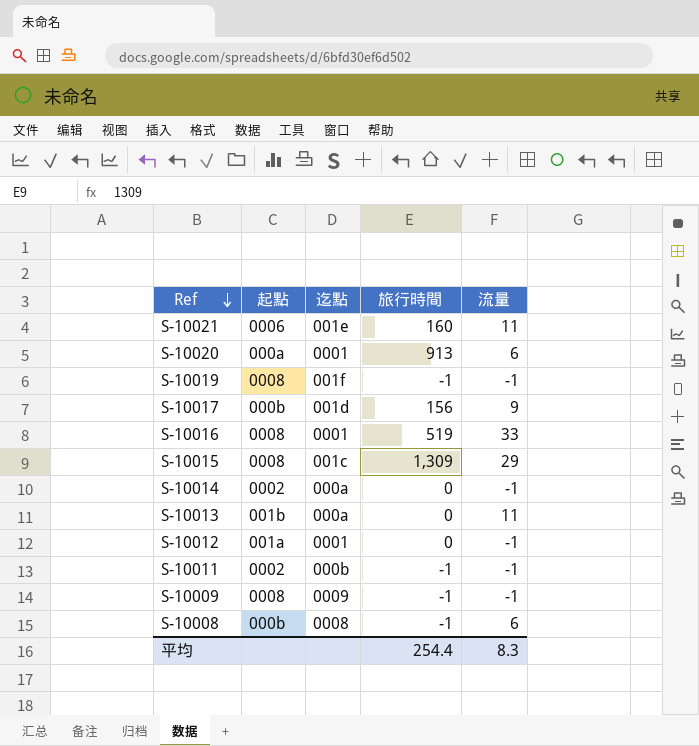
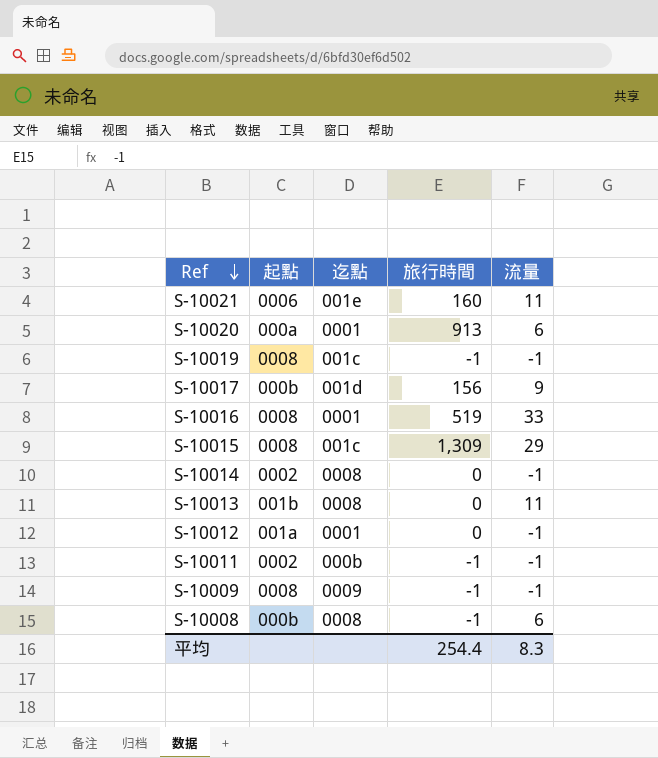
S-10019 | 迄點: 001f -> 001c
S-10014 | 迄點: 000a -> 0008
S-10013 | 迄點: 000a -> 0008

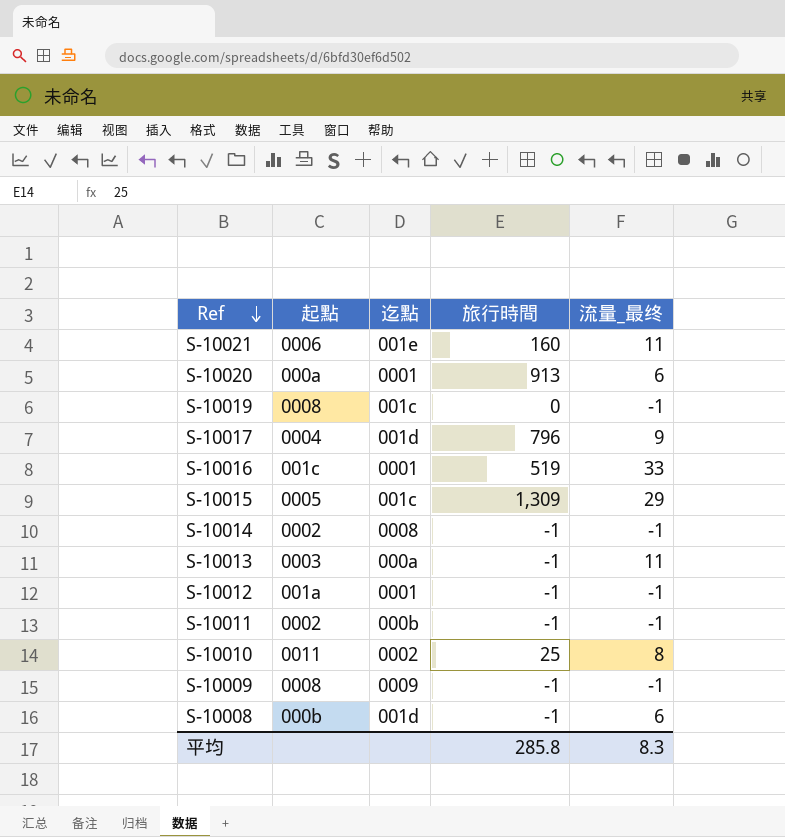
column name: 流量 -> 流量_最终
S-10019 | 旅行時間: -1 -> 0
S-10017 | 起點: 000b -> 0004
S-10017 | 旅行時間: 156 -> 796
S-10016 | 起點: 0008 -> 001c
S-10015 | 起點: 0008 -> 0005
S-10014 | 旅行時間: 0 -> -1
S-10013 | 起點: 001b -> 0003
S-10013 | 迄點: 0008 -> 000a
S-10013 | 旅行時間: 0 -> -1
S-10012 | 旅行時間: 0 -> -1
row S-10010: none -> 0011 | 0002 | 25 | 8
S-10008 | 迄點: 0008 -> 001d
平均 | 旅行時間: 254.4 -> 285.8

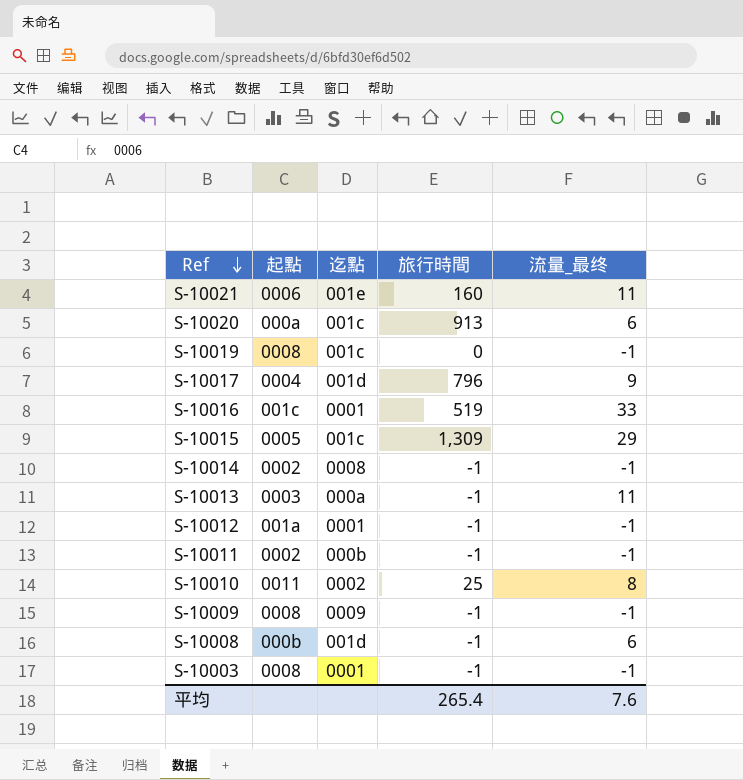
S-10020 | 迄點: 0001 -> 001c
row S-10003: none -> 0008 | 0001 | -1 | -1
平均 | 旅行時間: 285.8 -> 265.4
平均 | 流量_最终: 8.3 -> 7.6

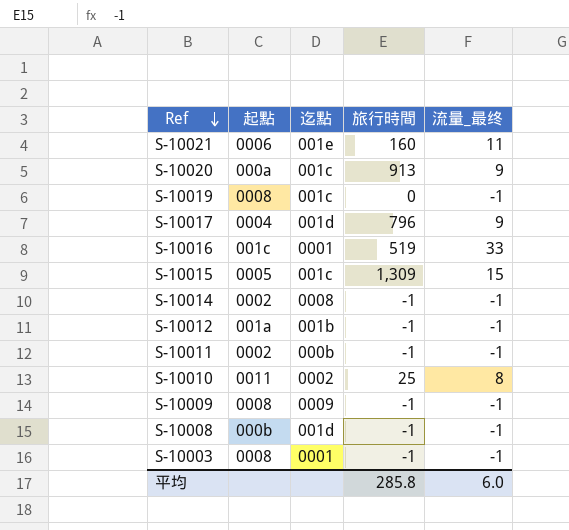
row S-10013: 0003 | 000a | -1 | 11 -> none
S-10020 | 流量_最终: 6 -> 9
S-10015 | 流量_最终: 29 -> 15
S-10012 | 迄點: 0001 -> 001b
S-10008 | 流量_最终: 6 -> -1
平均 | 旅行時間: 265.4 -> 285.8
平均 | 流量_最终: 7.6 -> 6.0

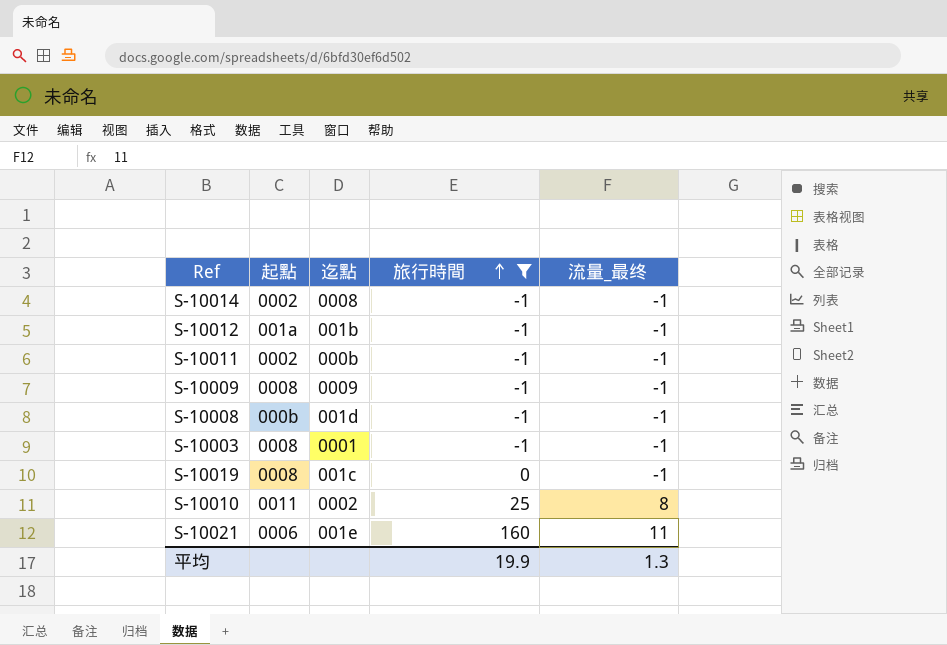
filter: none -> 旅行時間 <= 160
row order: Ref descending -> 旅行時間 ascending
平均 | 旅行時間: 285.8 -> 19.9
平均 | 流量_最终: 6.0 -> 1.3

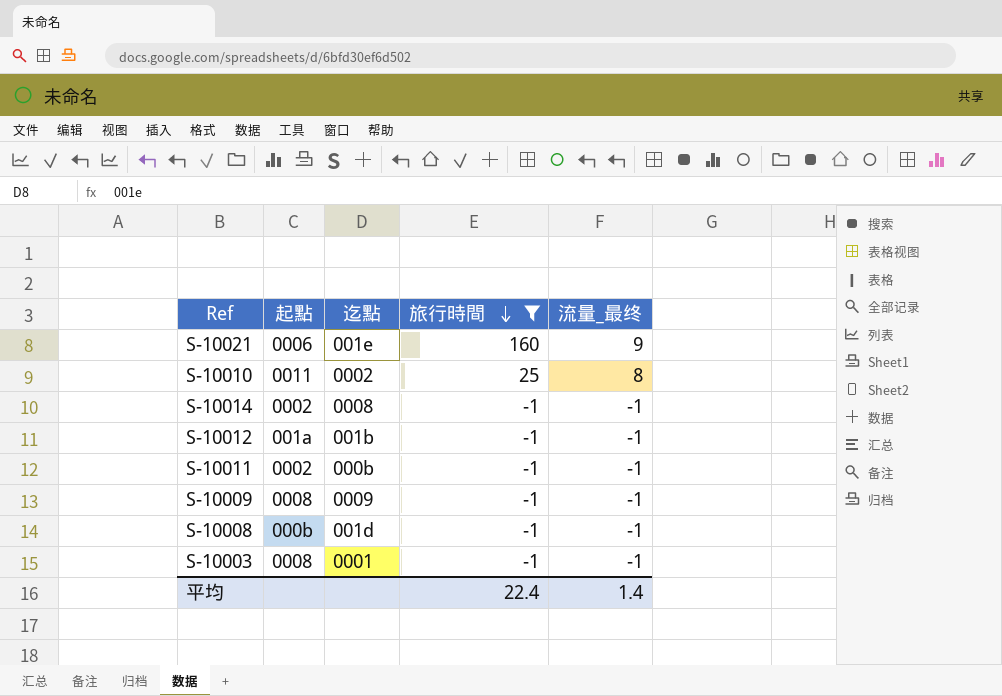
row order: 旅行時間 ascending -> 旅行時間 descending
row S-10019: 0008 | 001c | 0 | -1 -> none
S-10021 | 流量_最终: 11 -> 9
平均 | 旅行時間: 19.9 -> 22.4
平均 | 流量_最终: 1.3 -> 1.4

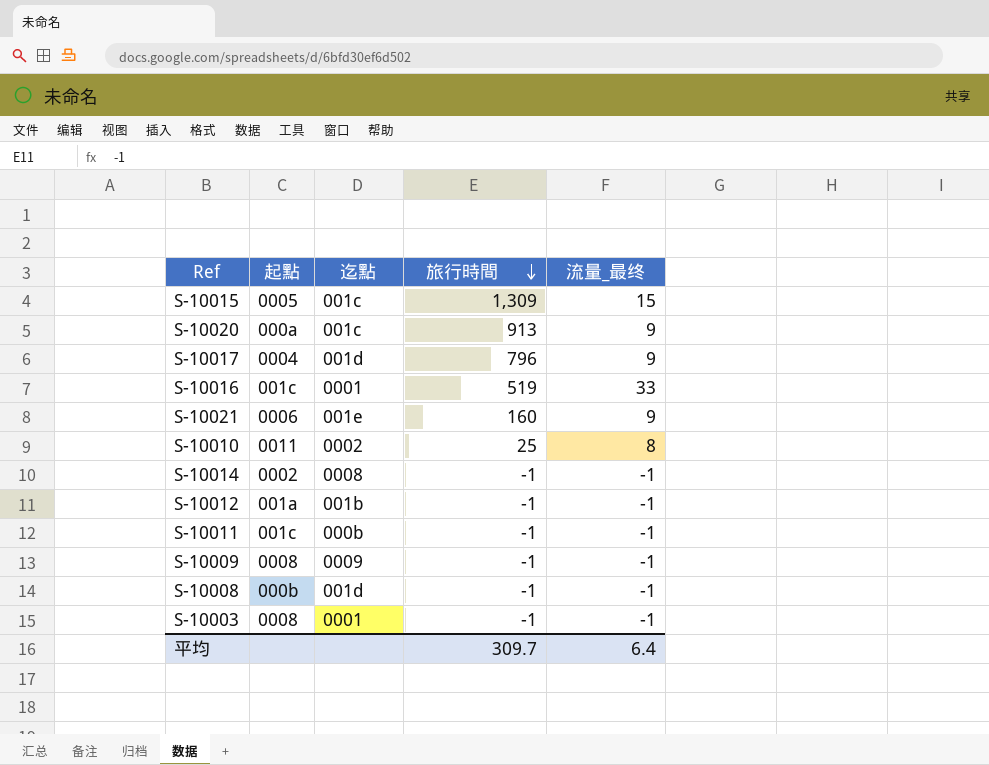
filter: 旅行時間 <= 160 -> none
S-10011 | 起點: 0002 -> 001c
平均 | 旅行時間: 22.4 -> 309.7
平均 | 流量_最终: 1.4 -> 6.4

